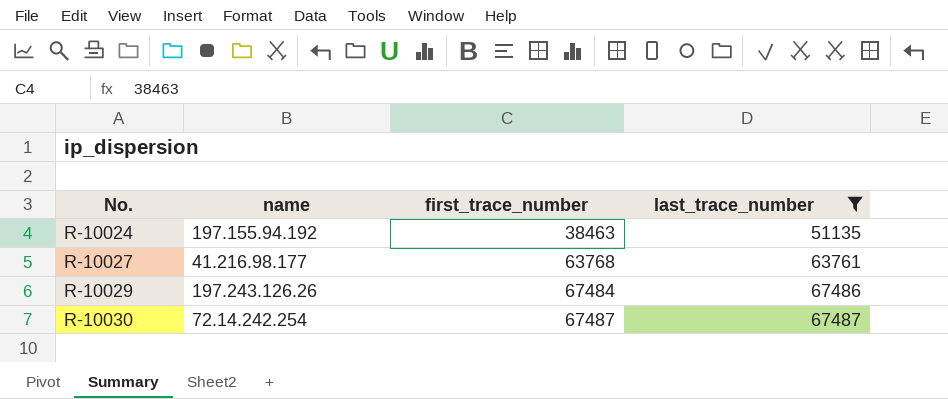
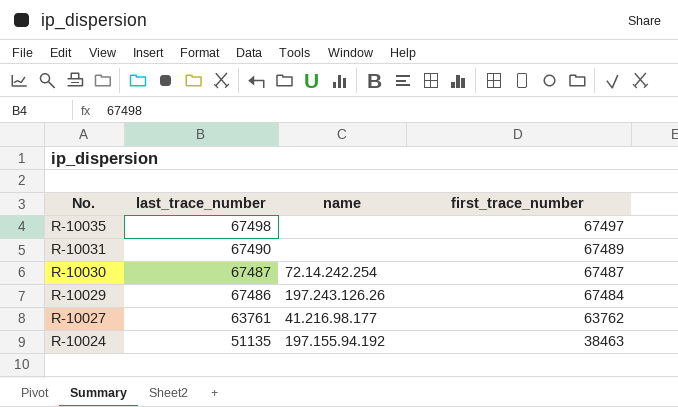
filter: last_trace_number <= 67487 -> none
row order: No. ascending -> No. descending
column last_trace_number | position: 4 -> 2
R-10027 | first_trace_number: 63768 -> 63762

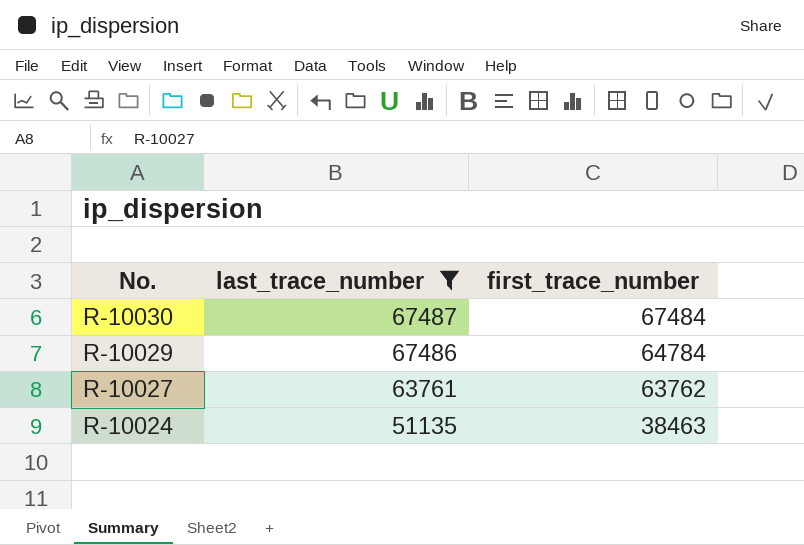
filter: none -> last_trace_number <= 67487
column name | position: 3 -> none
R-10030 | first_trace_number: 67487 -> 67484
R-10029 | first_trace_number: 67484 -> 64784

